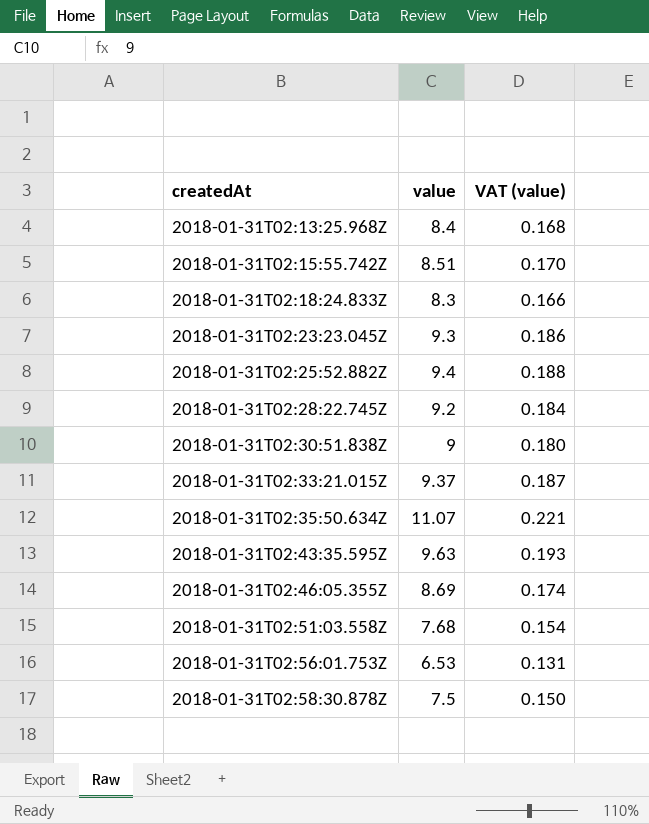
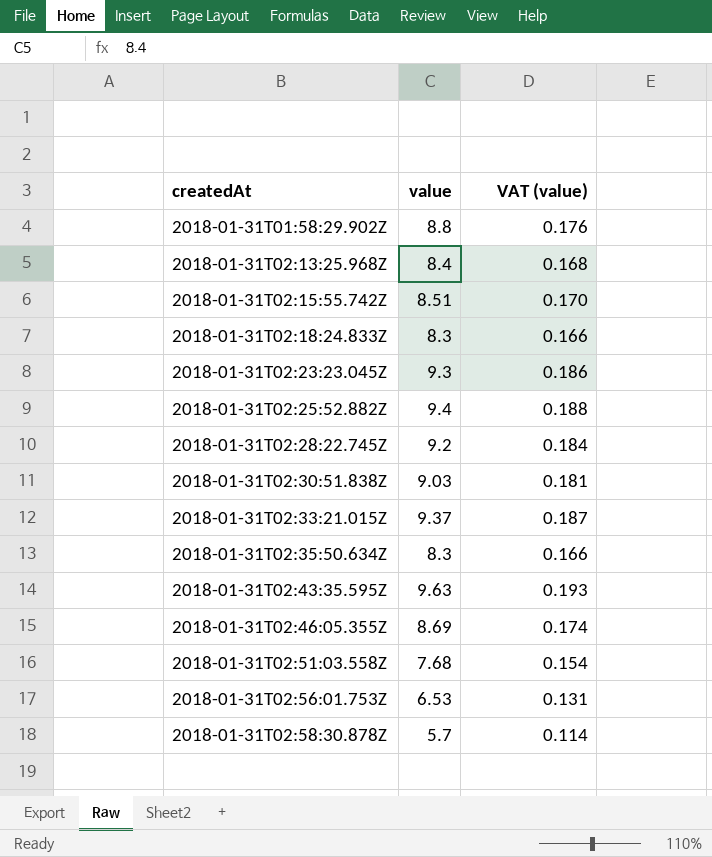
row 2018-01-31T01:58:29.902Z: none -> 8.8 | 0.176
2018-01-31T02:30:51.838Z | value: 9 -> 9.03
2018-01-31T02:30:51.838Z | VAT (value): 0.180 -> 0.181
2018-01-31T02:35:50.634Z | value: 11.07 -> 8.3
2018-01-31T02:35:50.634Z | VAT (value): 0.221 -> 0.166
2018-01-31T02:58:30.878Z | value: 7.5 -> 5.7
2018-01-31T02:58:30.878Z | VAT (value): 0.150 -> 0.114

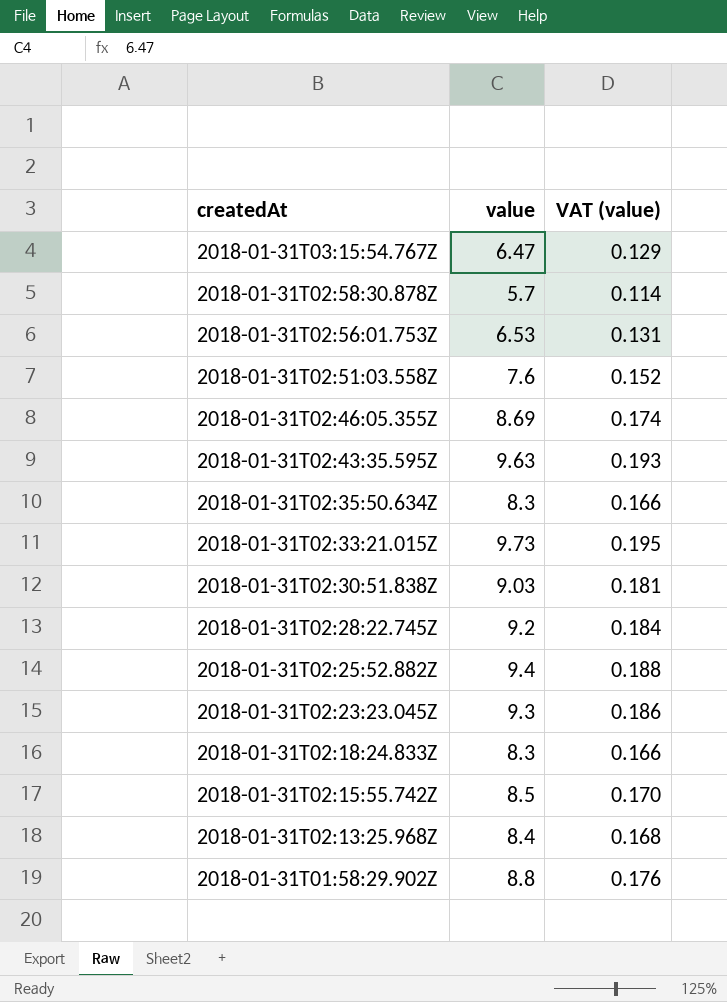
row order: createdAt ascending -> createdAt descending
row 2018-01-31T03:15:54.767Z: none -> 6.47 | 0.129
2018-01-31T02:51:03.558Z | value: 7.68 -> 7.6
2018-01-31T02:51:03.558Z | VAT (value): 0.154 -> 0.152
2018-01-31T02:33:21.015Z | value: 9.37 -> 9.73
2018-01-31T02:33:21.015Z | VAT (value): 0.187 -> 0.195
2018-01-31T02:15:55.742Z | value: 8.51 -> 8.5

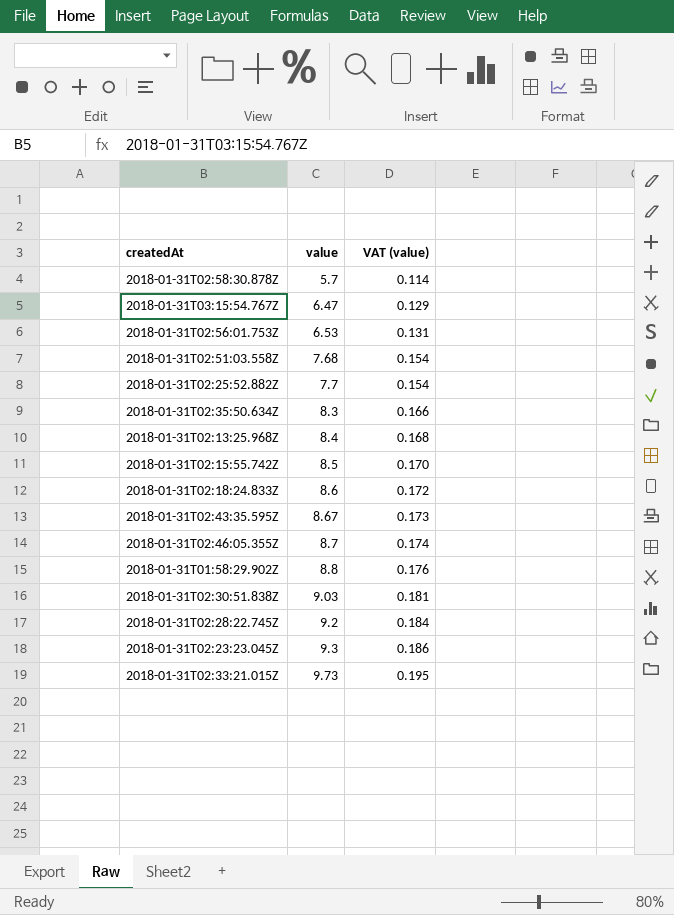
row order: createdAt descending -> value ascending
2018-01-31T02:51:03.558Z | value: 7.6 -> 7.68
2018-01-31T02:51:03.558Z | VAT (value): 0.152 -> 0.154
2018-01-31T02:25:52.882Z | value: 9.4 -> 7.7
2018-01-31T02:25:52.882Z | VAT (value): 0.188 -> 0.154
2018-01-31T02:18:24.833Z | value: 8.3 -> 8.6
2018-01-31T02:18:24.833Z | VAT (value): 0.166 -> 0.172
2018-01-31T02:43:35.595Z | value: 9.63 -> 8.67
2018-01-31T02:43:35.595Z | VAT (value): 0.193 -> 0.173
2018-01-31T02:46:05.355Z | value: 8.69 -> 8.7

